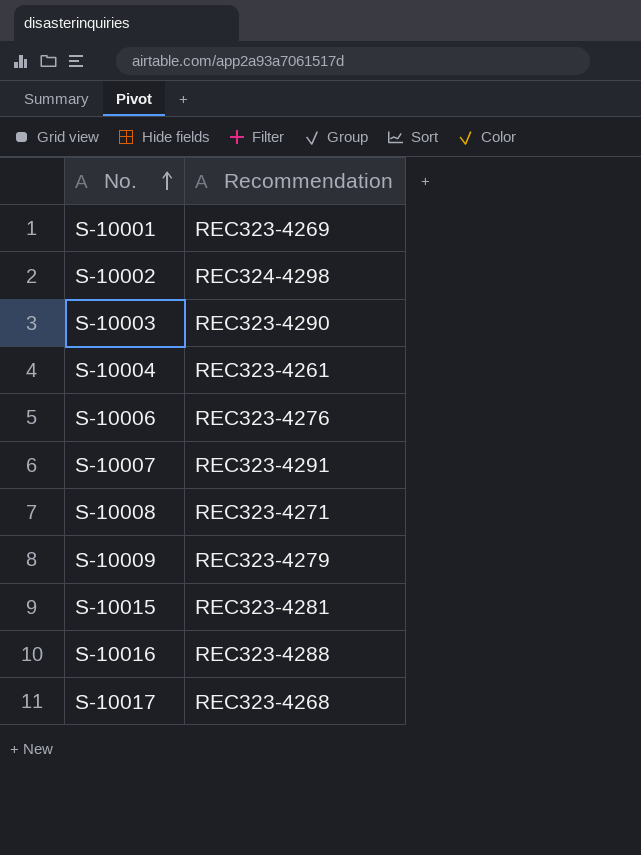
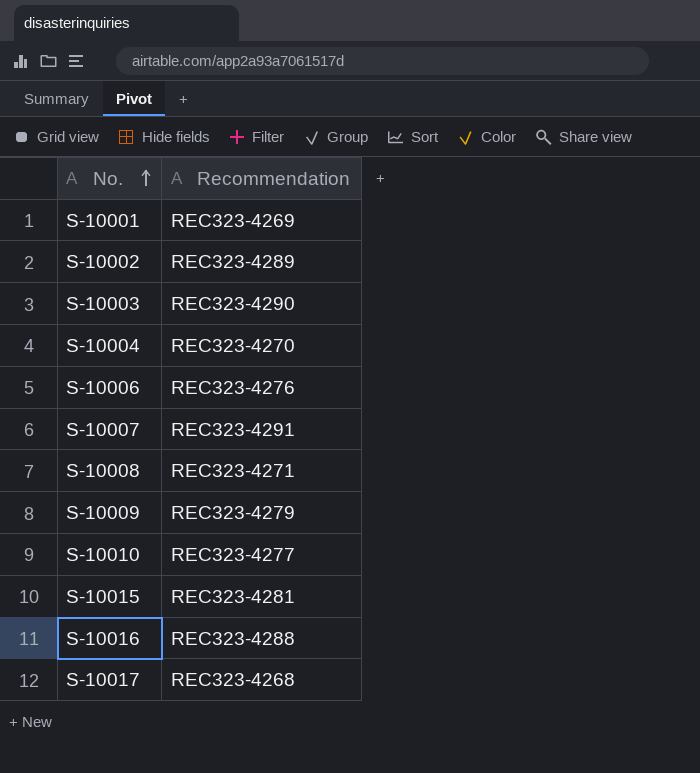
S-10002 | Recommendation: REC324-4298 -> REC323-4289
S-10004 | Recommendation: REC323-4261 -> REC323-4270
row S-10010: none -> REC323-4277

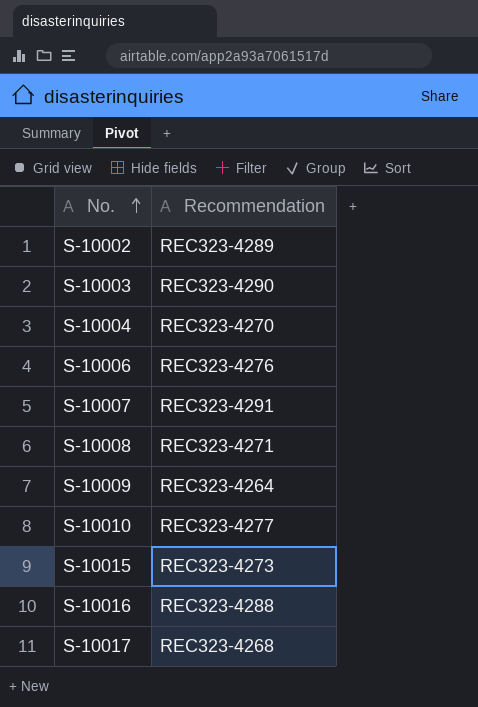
row S-10001: REC323-4269 -> none
S-10009 | Recommendation: REC323-4279 -> REC323-4264
S-10015 | Recommendation: REC323-4281 -> REC323-4273

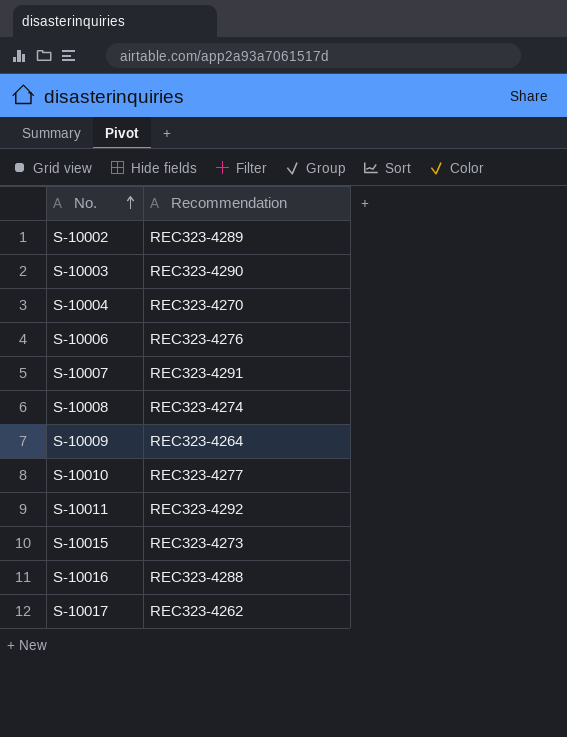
S-10008 | Recommendation: REC323-4271 -> REC323-4274
row S-10011: none -> REC323-4292
S-10017 | Recommendation: REC323-4268 -> REC323-4262

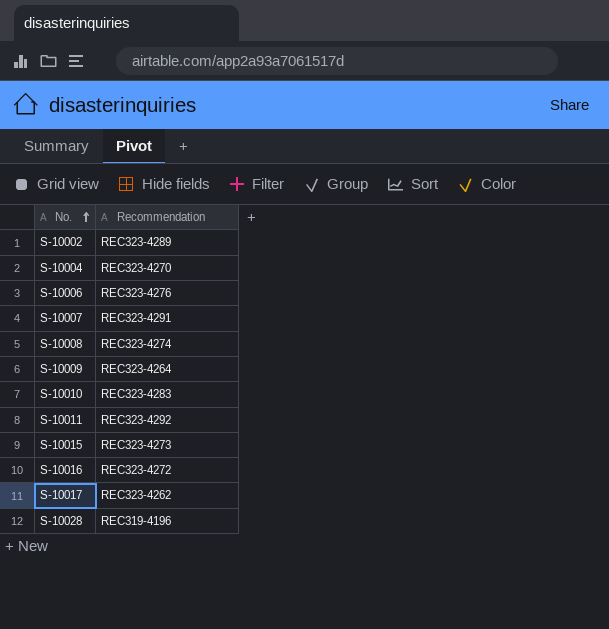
row S-10003: REC323-4290 -> none
S-10010 | Recommendation: REC323-4277 -> REC323-4283
S-10016 | Recommendation: REC323-4288 -> REC323-4272
row S-10028: none -> REC319-4196

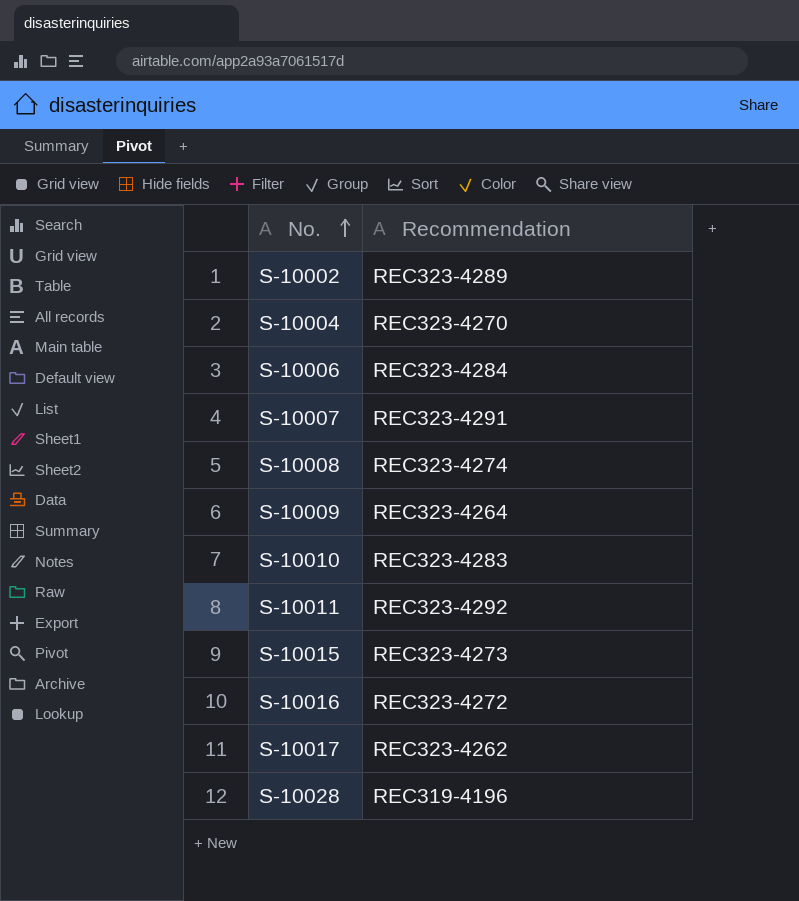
S-10006 | Recommendation: REC323-4276 -> REC323-4284

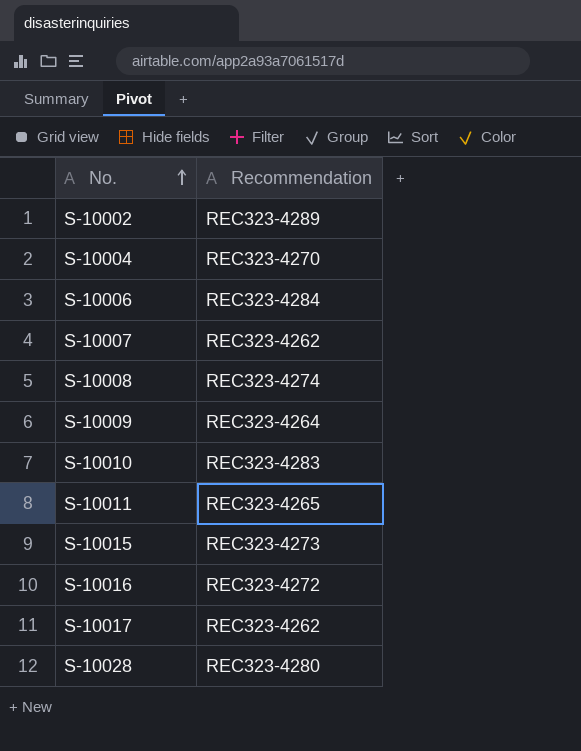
S-10007 | Recommendation: REC323-4291 -> REC323-4262
S-10011 | Recommendation: REC323-4292 -> REC323-4265
S-10028 | Recommendation: REC319-4196 -> REC323-4280

